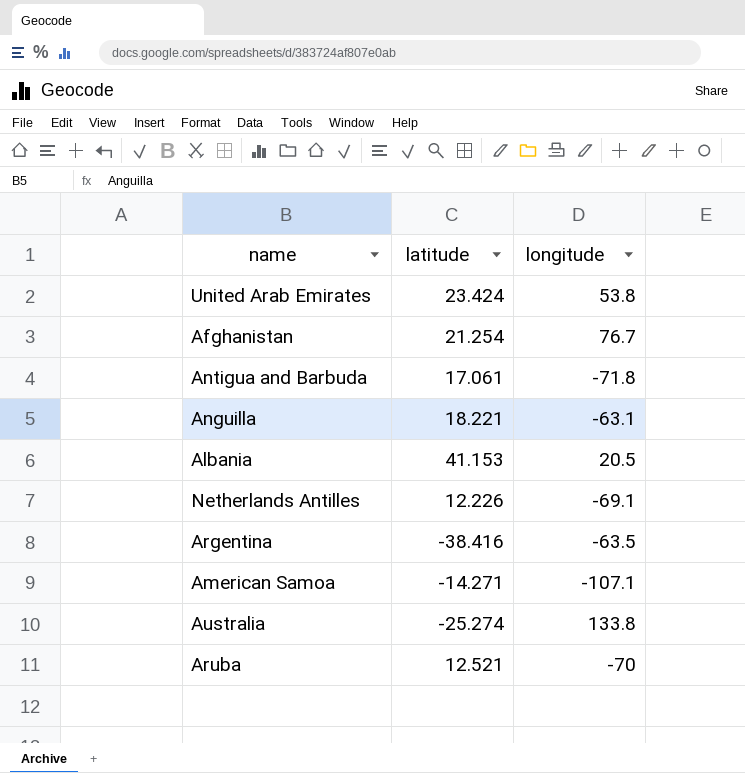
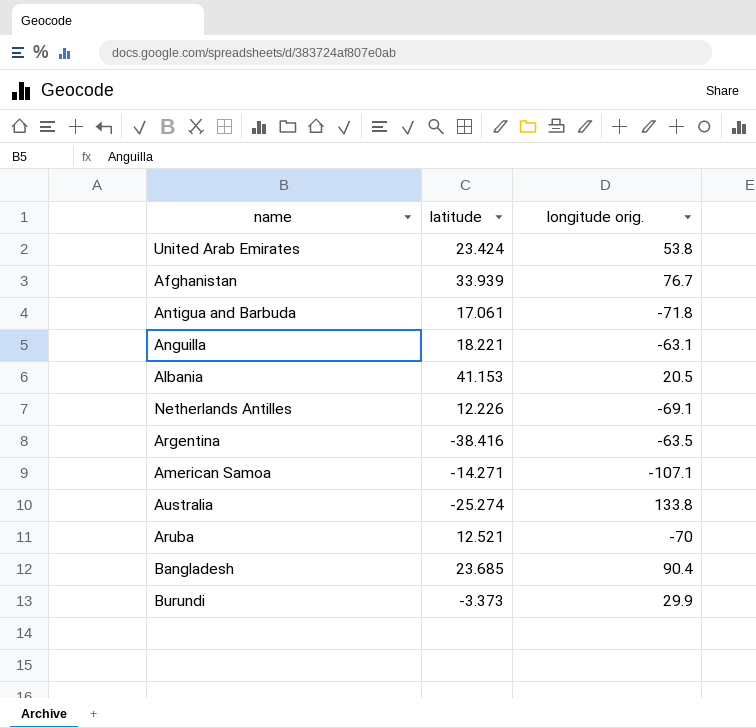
column name: longitude -> longitude orig.
Afghanistan | latitude: 21.254 -> 33.939
row Bangladesh: none -> 23.685 | 90.4
row Burundi: none -> -3.373 | 29.9

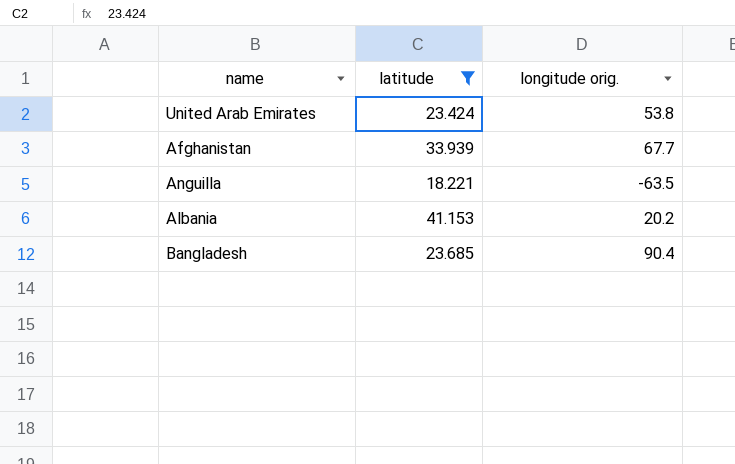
filter: none -> latitude >= 18.221
Afghanistan | longitude orig.: 76.7 -> 67.7
Anguilla | longitude orig.: -63.1 -> -63.5
Albania | longitude orig.: 20.5 -> 20.2

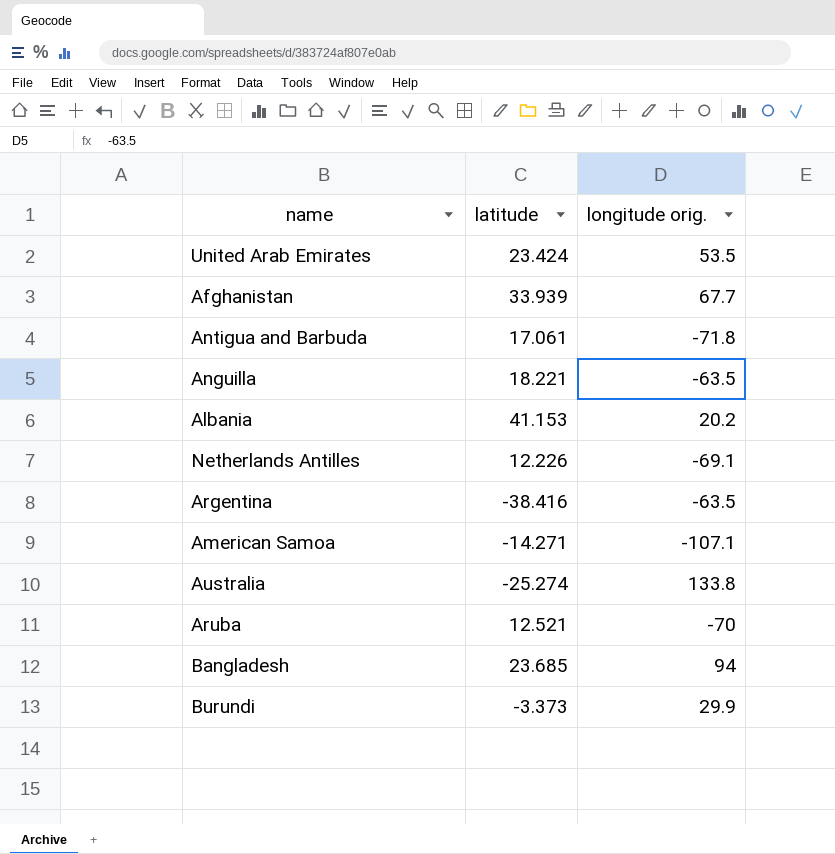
filter: latitude >= 18.221 -> none
United Arab Emirates | longitude orig.: 53.8 -> 53.5
Bangladesh | longitude orig.: 90.4 -> 94

